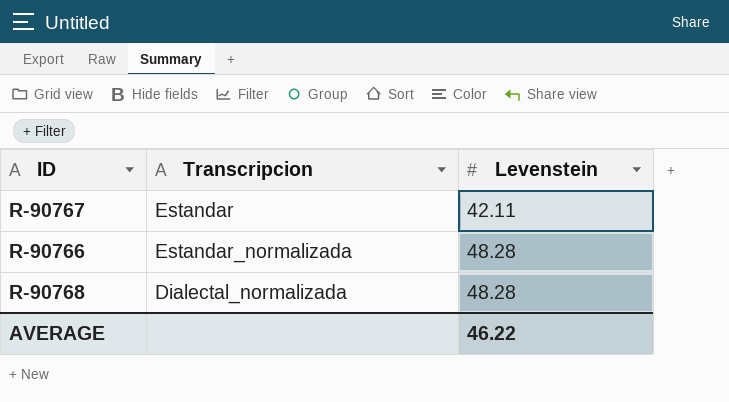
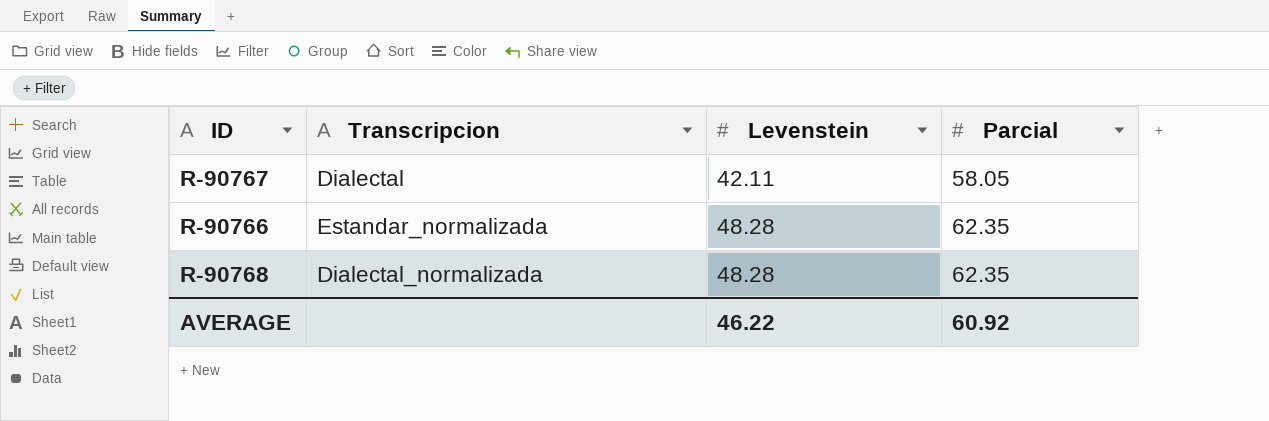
column Parcial | position: none -> 4
R-90767 | Transcripcion: Estandar -> Dialectal

